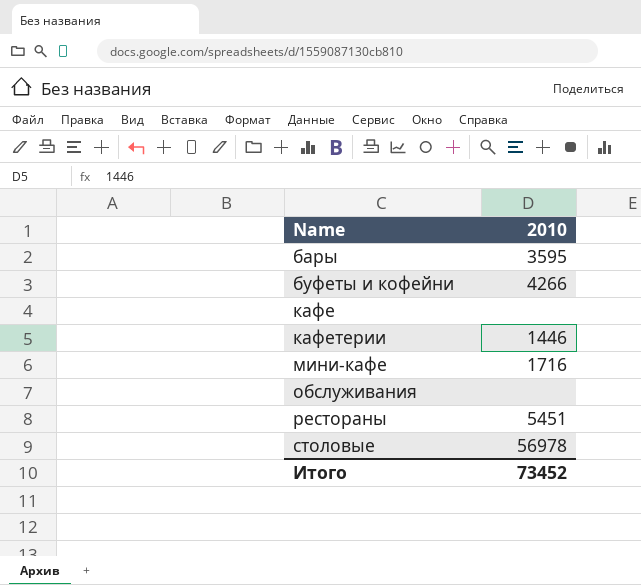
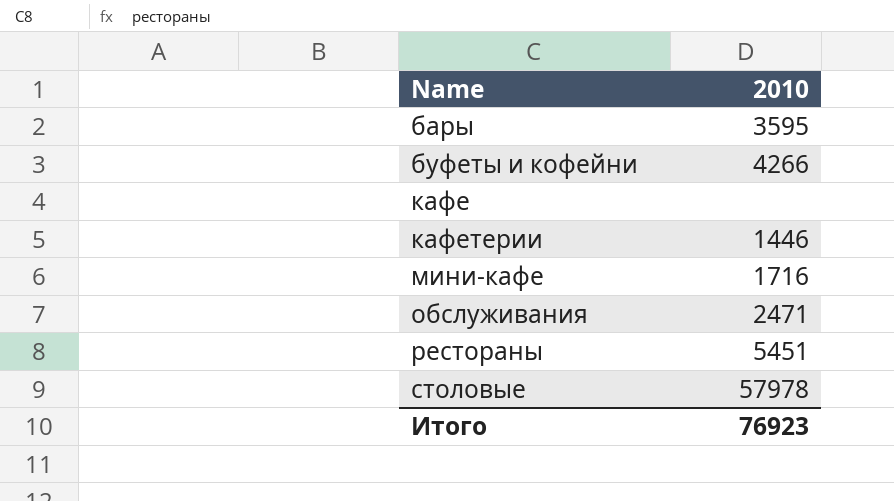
обслуживания | 2010: none -> 2471
столовые | 2010: 56978 -> 57978
Итого | 2010: 73452 -> 76923

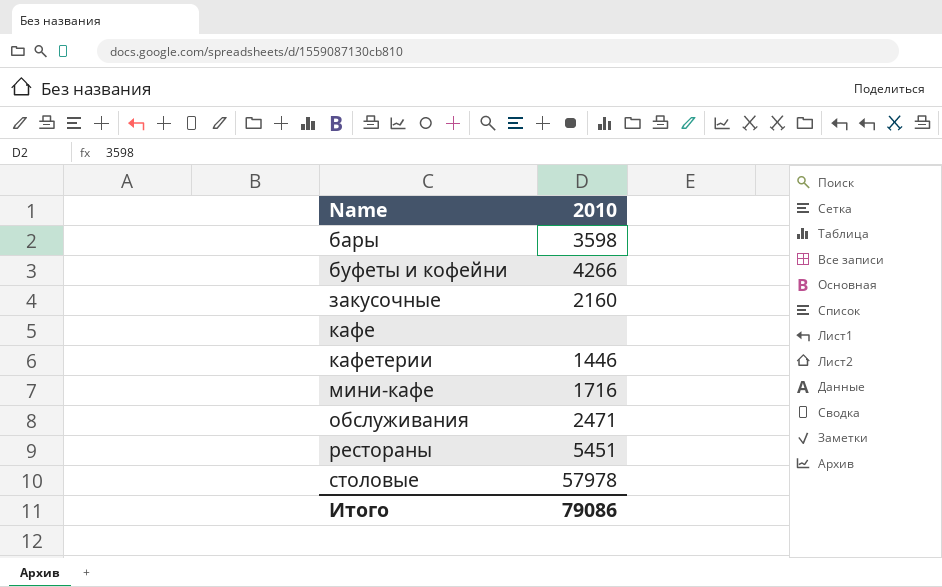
бары | 2010: 3595 -> 3598
row закусочные: none -> 2160
Итого | 2010: 76923 -> 79086

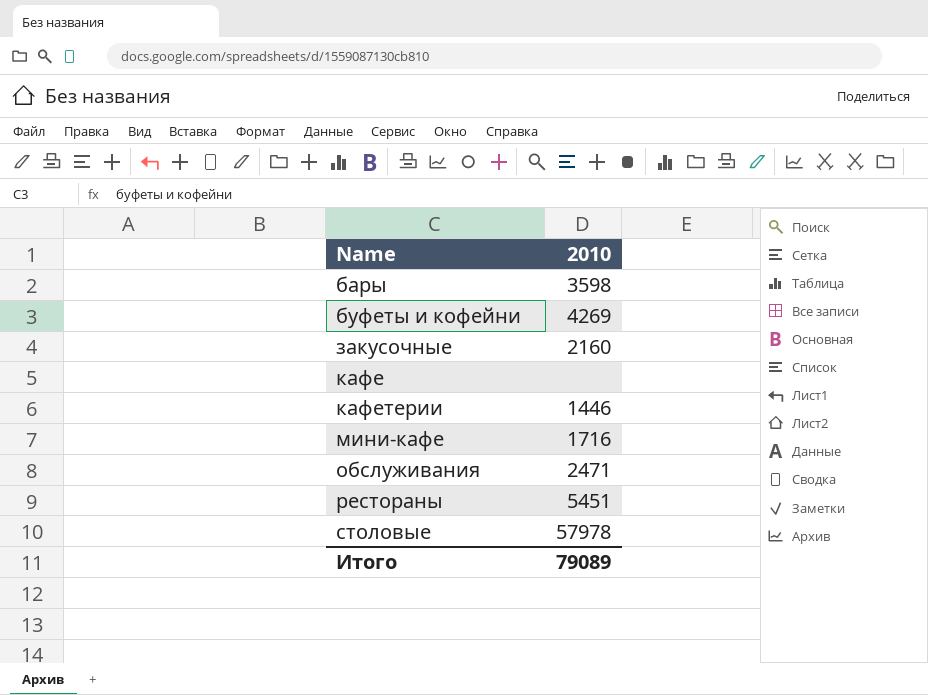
буфеты и кофейни | 2010: 4266 -> 4269
Итого | 2010: 79086 -> 79089

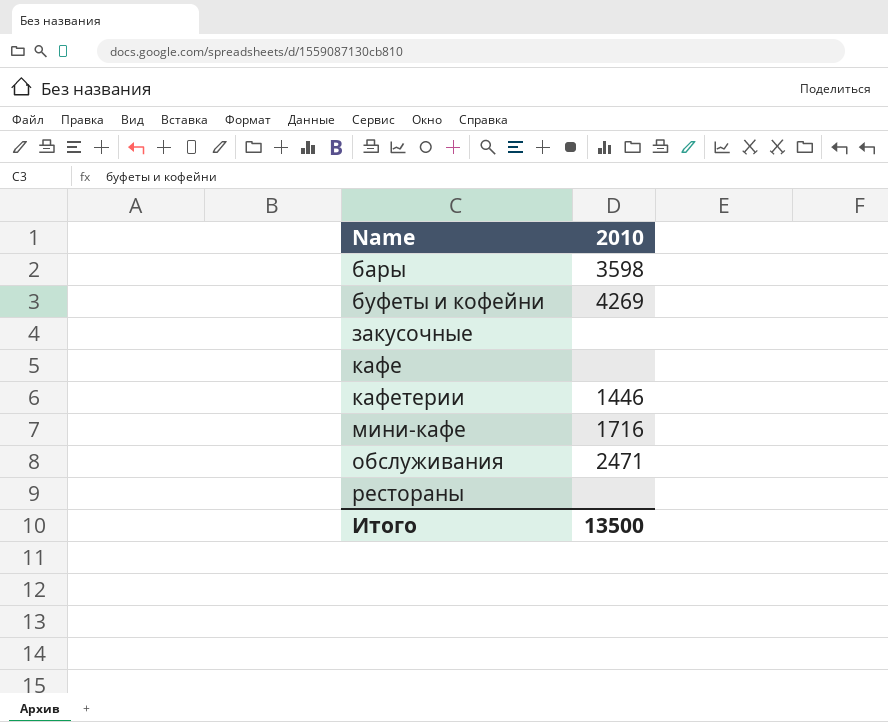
row столовые: 57978 -> none
закусочные | 2010: 2160 -> none
рестораны | 2010: 5451 -> none
Итого | 2010: 79089 -> 13500

